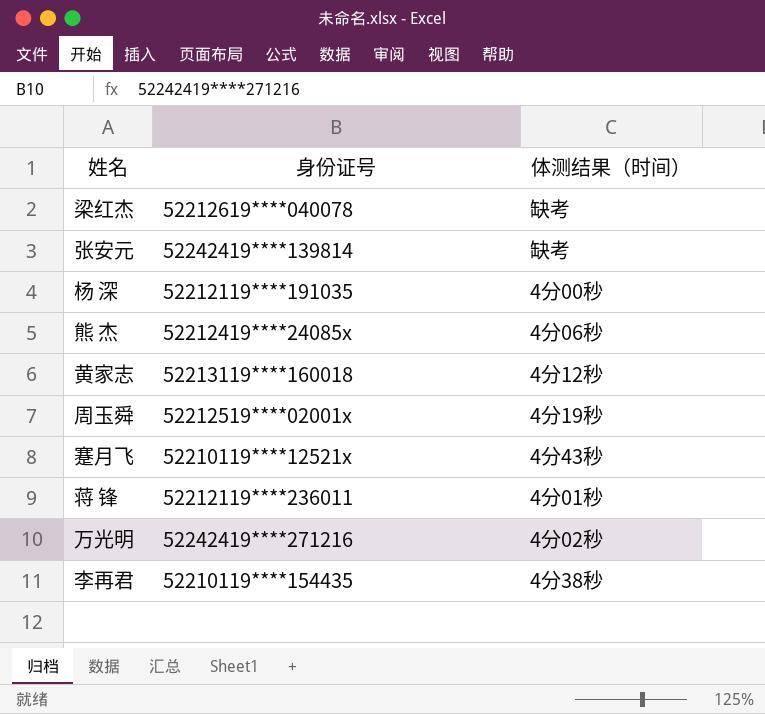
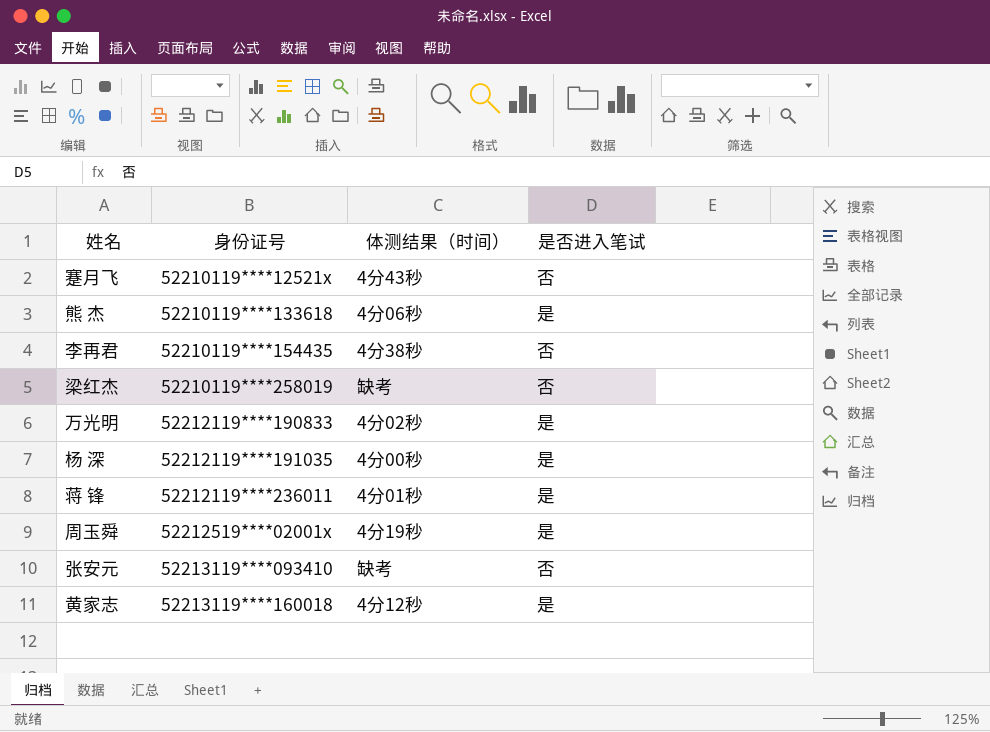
row order: none -> 身份证号 ascending
column 是否进入笔试 | position: none -> 4
熊 杰 | 身份证号: 52212419****24085x -> 52210119****133618
梁红杰 | 身份证号: 52212619****040078 -> 52210119****258019
万光明 | 身份证号: 52242419****271216 -> 52212119****190833
张安元 | 身份证号: 52242419****139814 -> 52213119****093410

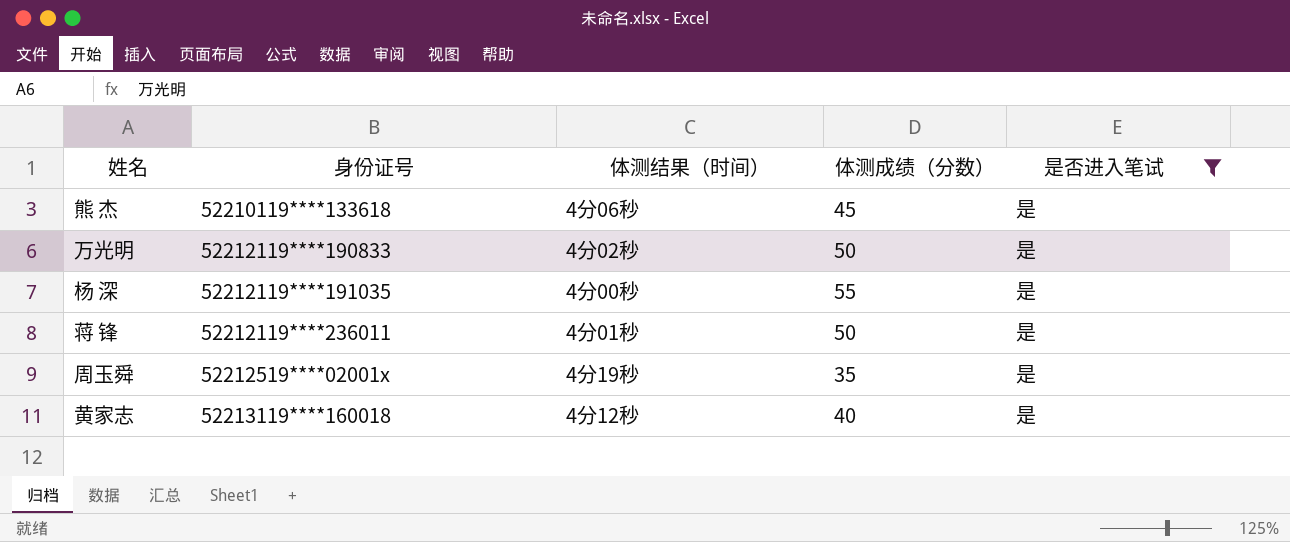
filter: none -> 是否进入笔试 = 是
column 体测成绩（分数） | position: none -> 4

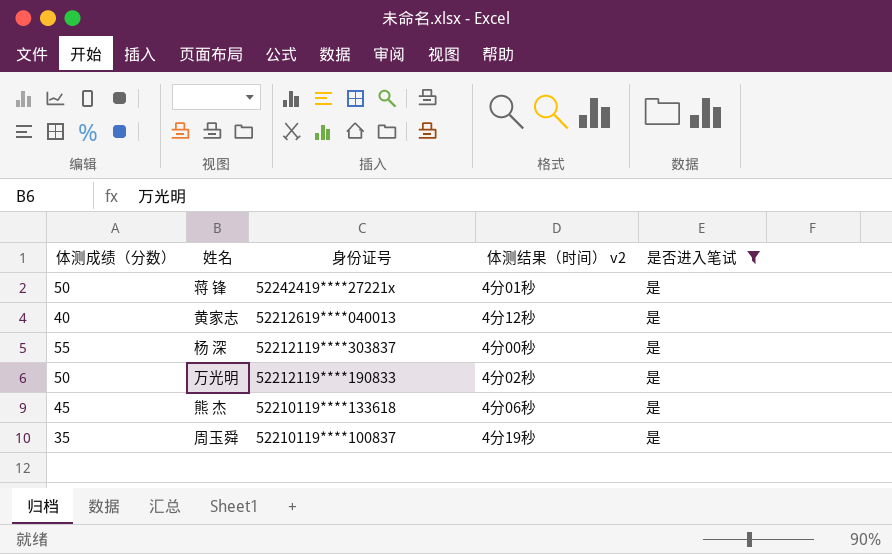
row order: 身份证号 ascending -> 身份证号 descending
column 体测成绩（分数） | position: 4 -> 1
column name: 体测结果（时间） -> 体测结果（时间） v2
蒋 锋 | 身份证号: 52212119****236011 -> 52242419****27221x
黄家志 | 身份证号: 52213119****160018 -> 52212619****040013
杨 深 | 身份证号: 52212119****191035 -> 52212119****303837
周玉舜 | 身份证号: 52212519****02001x -> 52210119****100837

